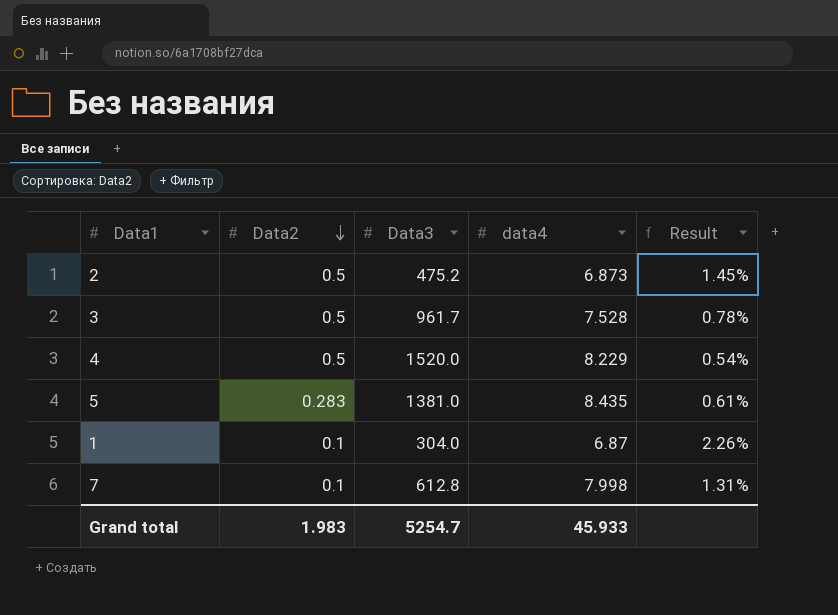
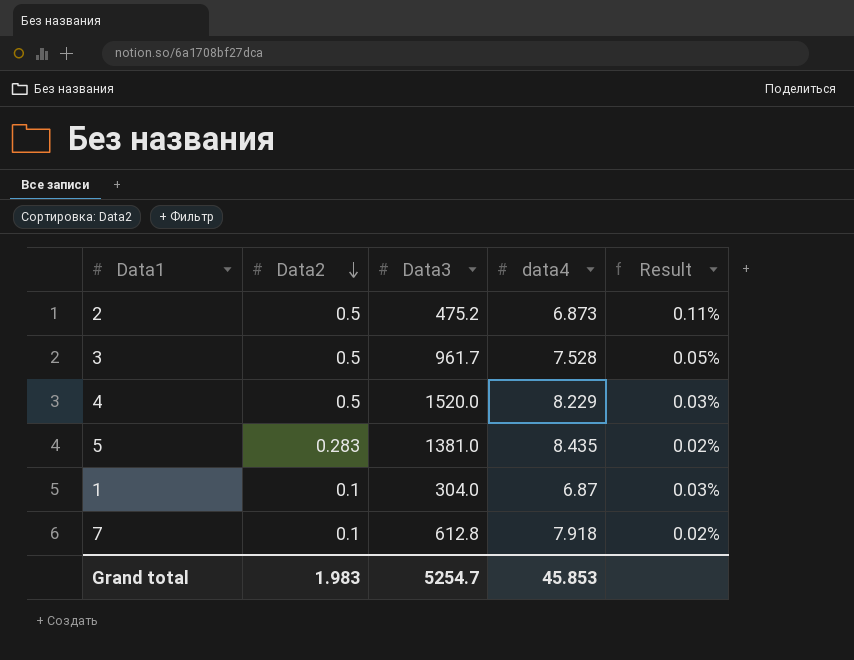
column Result | formula: [data4] / [Data3] -> [Data2] / [Data3]
7 | data4: 7.998 -> 7.918
Grand total | data4: 45.933 -> 45.853

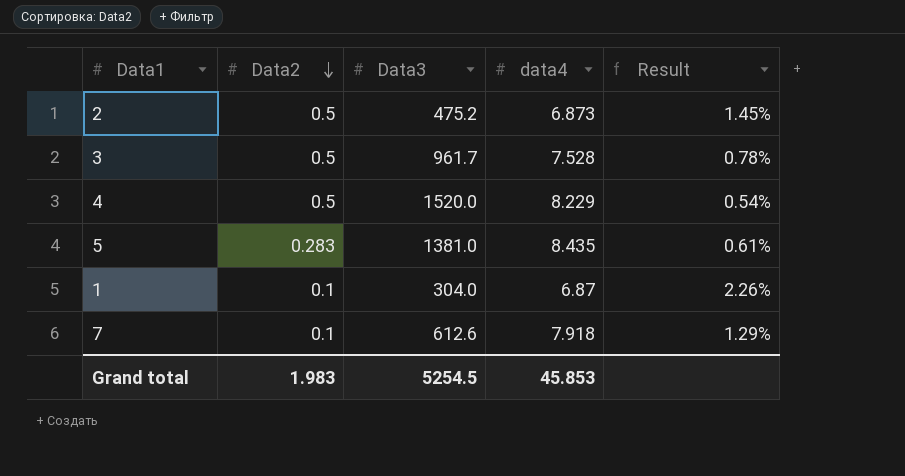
column Result | formula: [Data2] / [Data3] -> [data4] / [Data3]
7 | Data3: 612.8 -> 612.6
Grand total | Data3: 5254.7 -> 5254.5

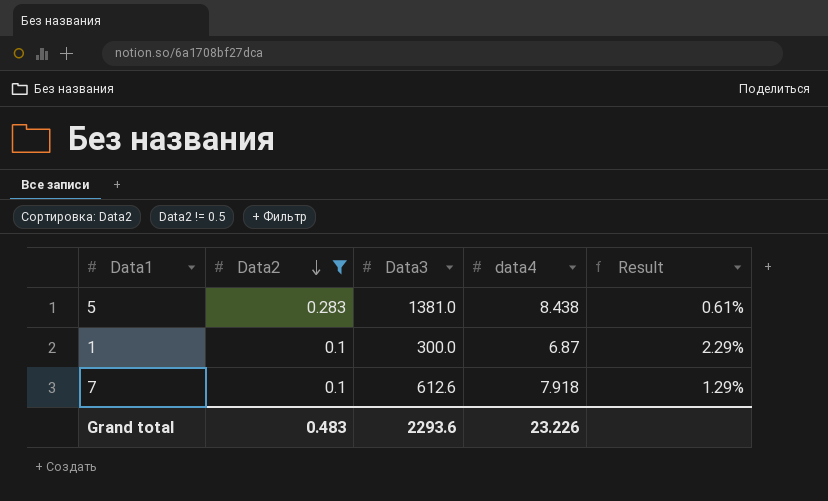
filter: none -> Data2 != 0.5
5 | data4: 8.435 -> 8.438
1 | Data3: 304.0 -> 300.0
1 | Result: 2.26% -> 2.29%
Grand total | Data2: 1.983 -> 0.483
Grand total | Data3: 5254.5 -> 2293.6
Grand total | data4: 45.853 -> 23.226

